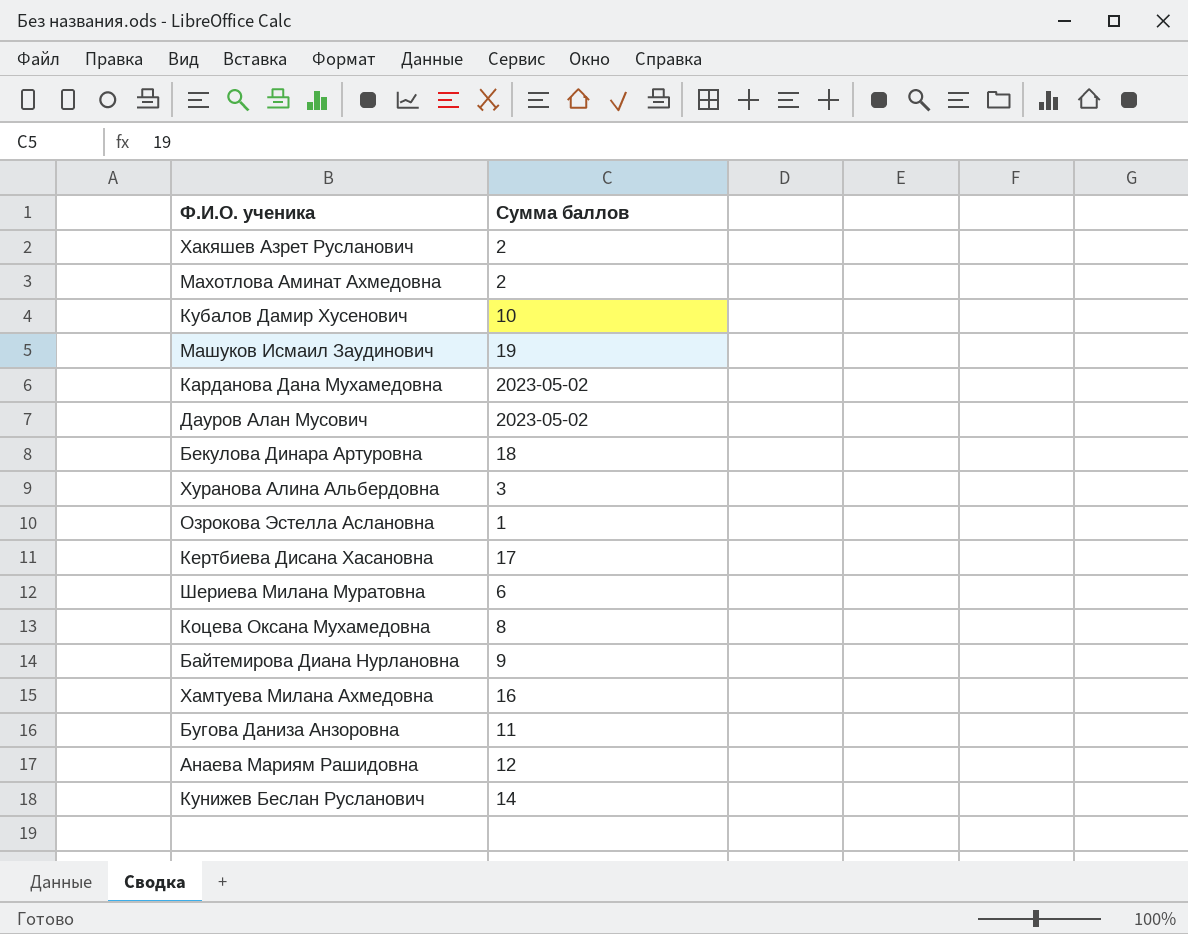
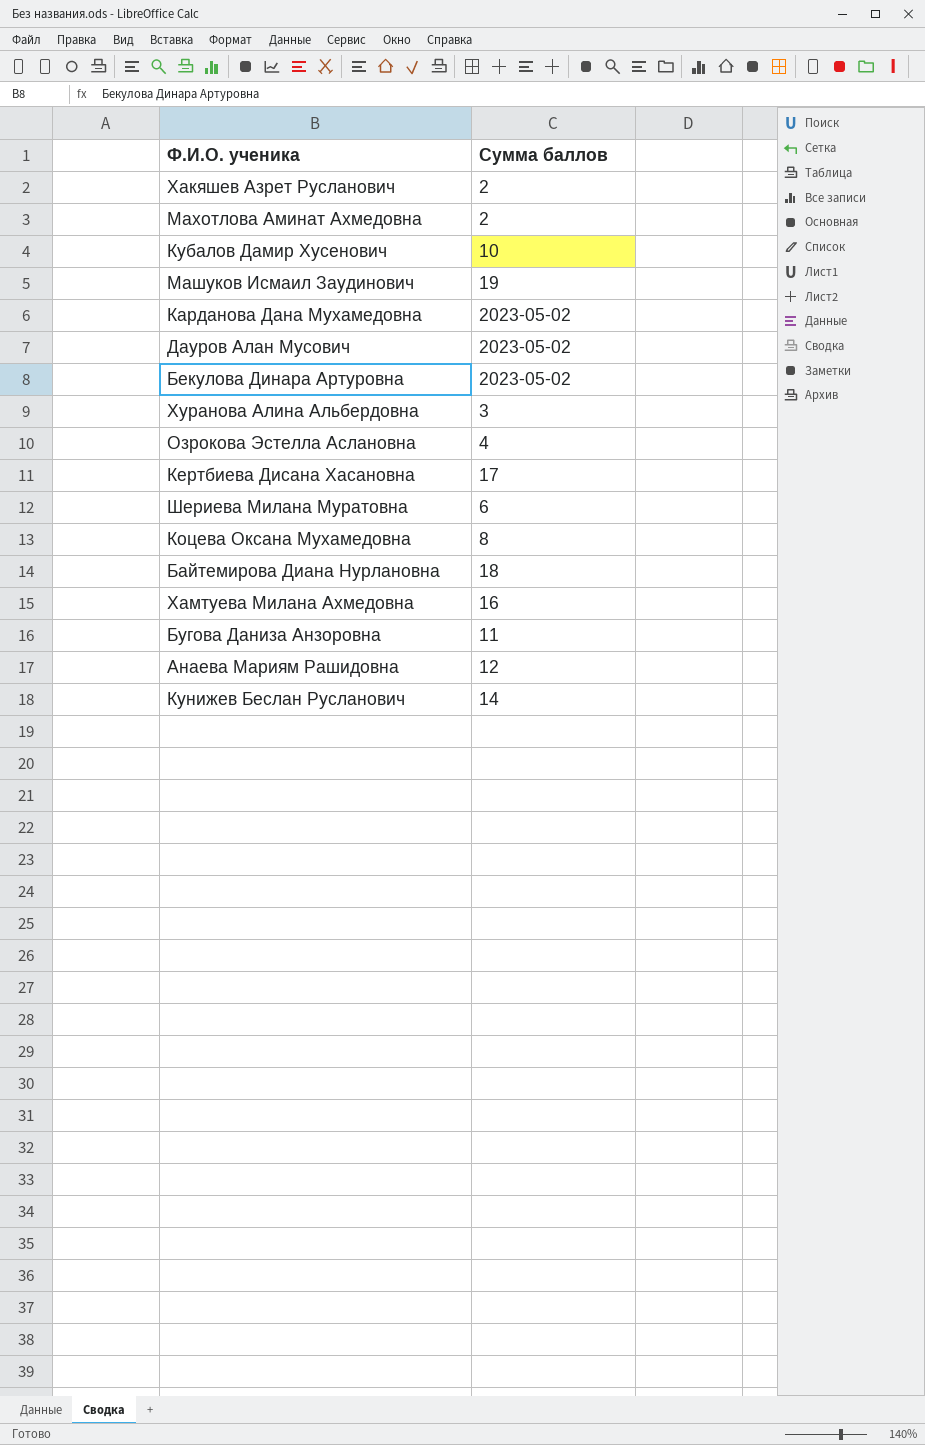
Бекулова Динара Артуровна | Сумма баллов: 18 -> 2023-05-02
Озрокова Эстелла Аслановна | Сумма баллов: 1 -> 4
Байтемирова Диана Нурлановна | Сумма баллов: 9 -> 18

